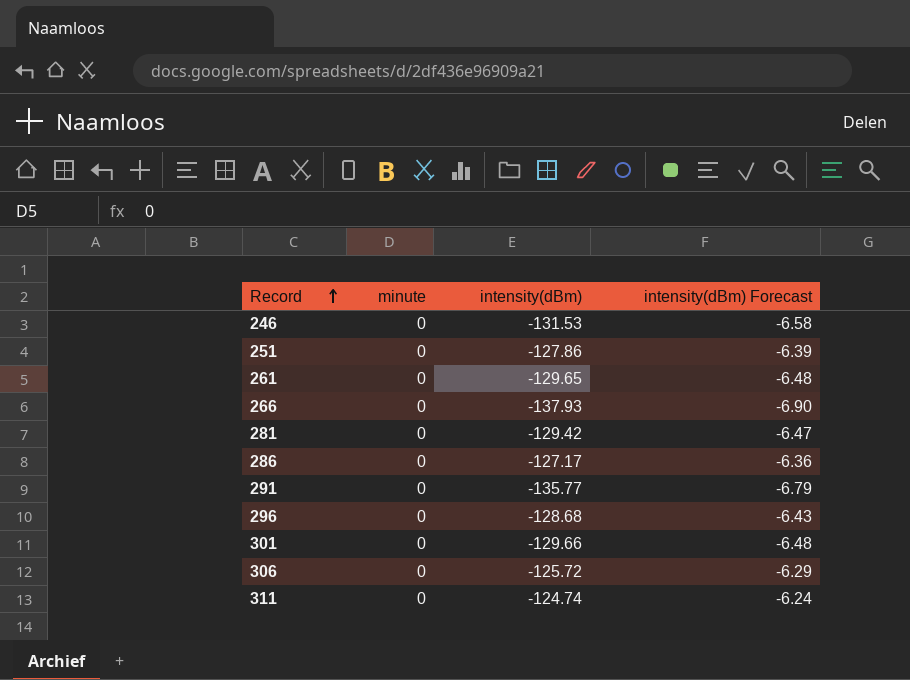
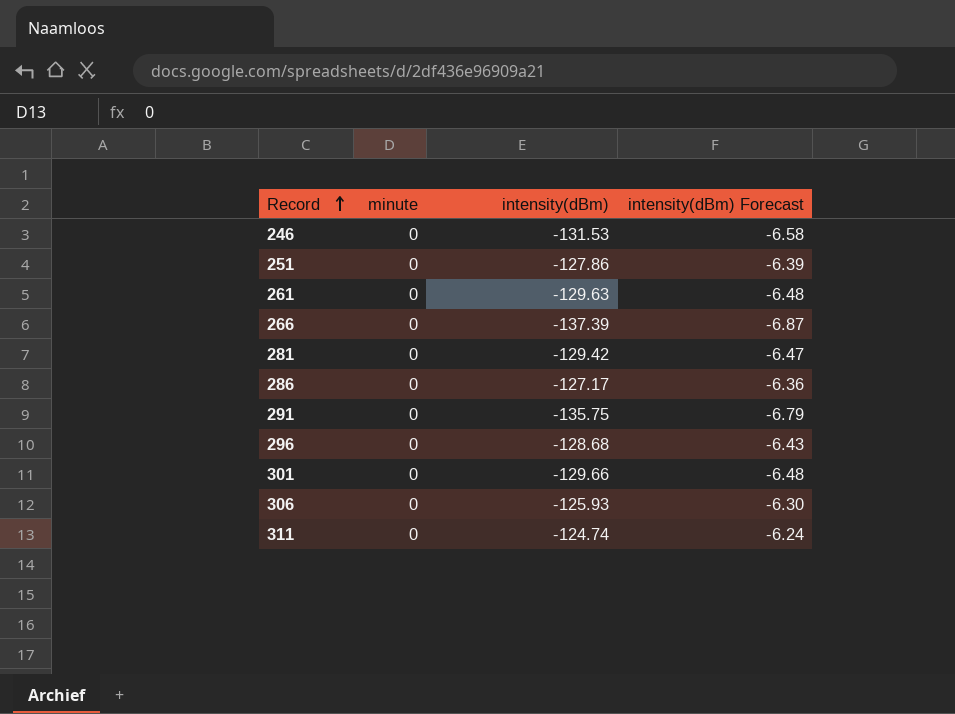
261 | intensity(dBm): -129.65 -> -129.63
266 | intensity(dBm): -137.93 -> -137.39
266 | intensity(dBm) Forecast: -6.90 -> -6.87
291 | intensity(dBm): -135.77 -> -135.75
306 | intensity(dBm): -125.72 -> -125.93
306 | intensity(dBm) Forecast: -6.29 -> -6.30

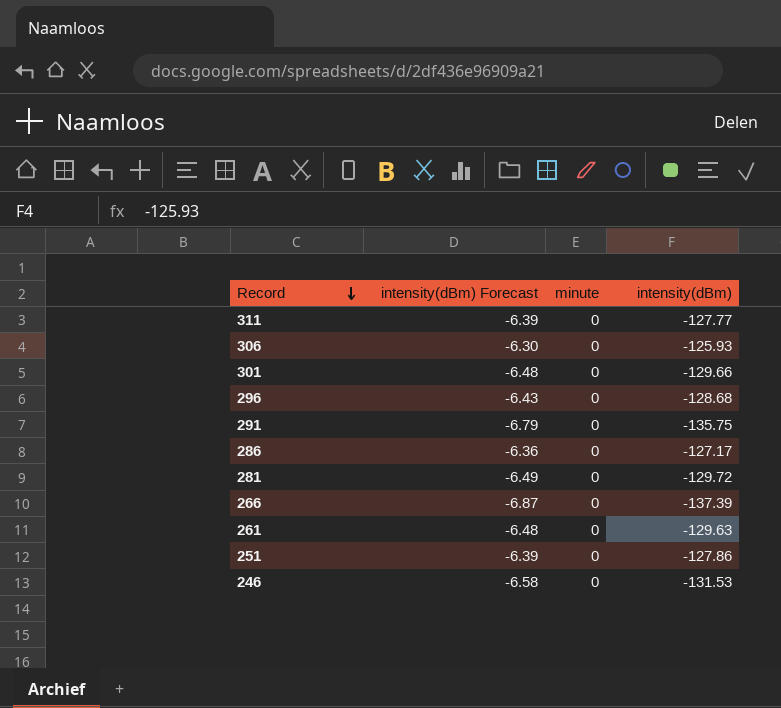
row order: Record ascending -> Record descending
column intensity(dBm) Forecast | position: 4 -> 2
311 | intensity(dBm) Forecast: -6.24 -> -6.39
311 | intensity(dBm): -124.74 -> -127.77
281 | intensity(dBm) Forecast: -6.47 -> -6.49
281 | intensity(dBm): -129.42 -> -129.72

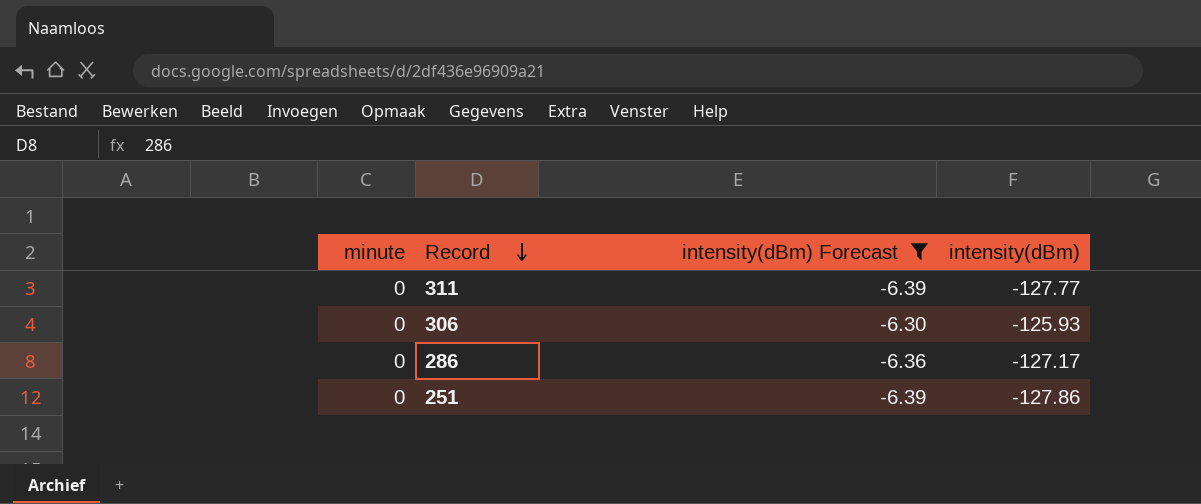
filter: none -> intensity(dBm) Forecast >= -6.39
column minute | position: 3 -> 1

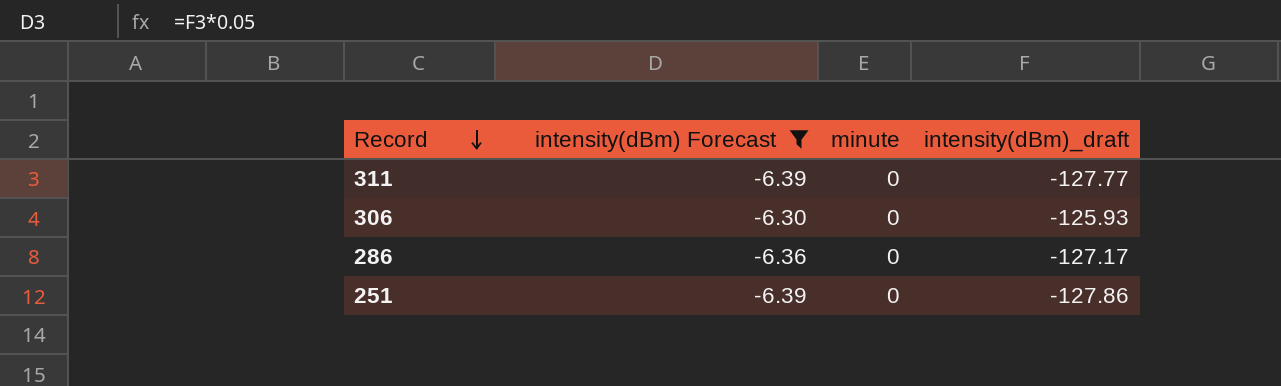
column minute | position: 1 -> 3
column name: intensity(dBm) -> intensity(dBm)_draft

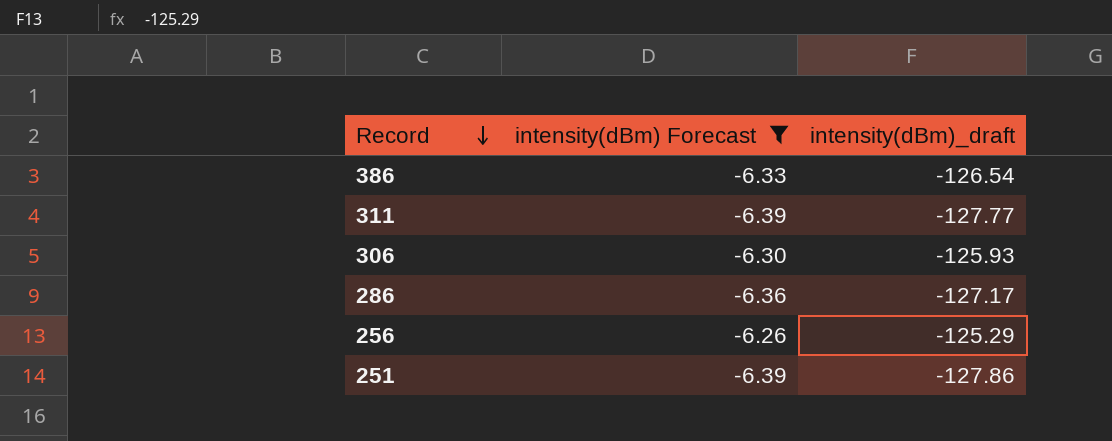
column minute | position: 3 -> none
row 386: none -> -6.33 | -126.54
row 256: none -> -6.26 | -125.29

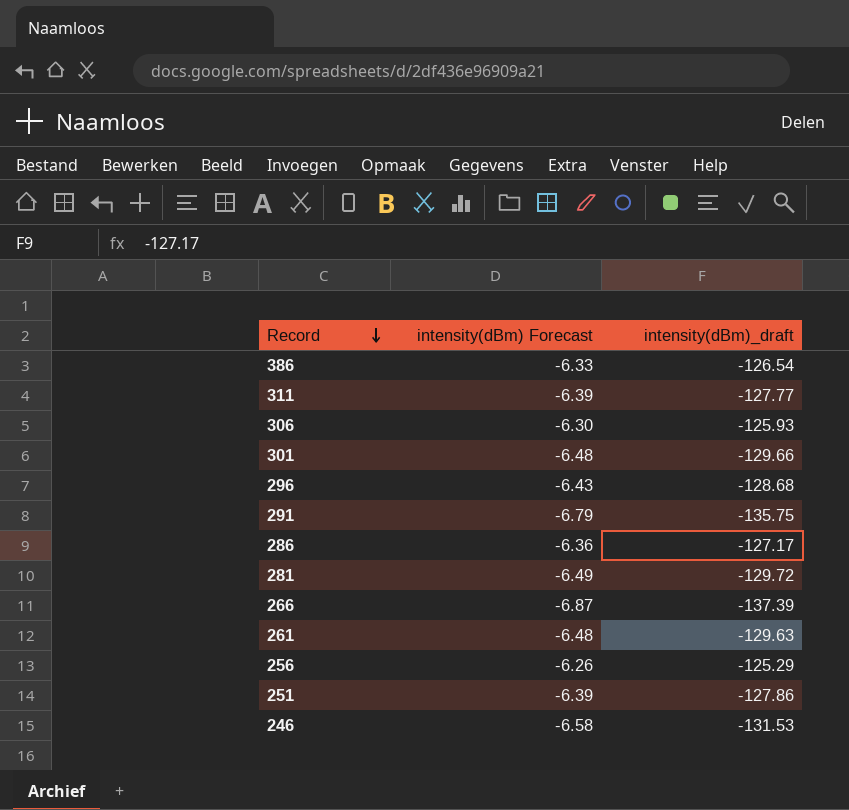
filter: intensity(dBm) Forecast >= -6.39 -> none

